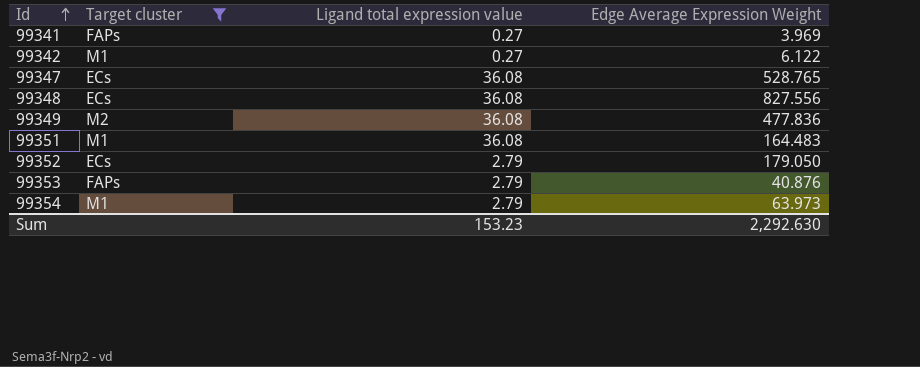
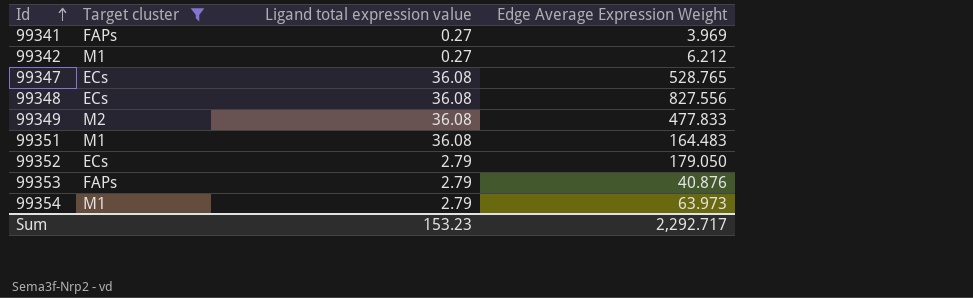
99342 | Edge Average Expression Weight: 6.122 -> 6.212
99349 | Edge Average Expression Weight: 477.836 -> 477.833
Sum | Edge Average Expression Weight: 2,292.630 -> 2,292.717

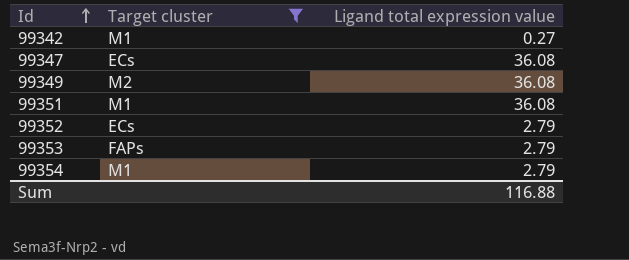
column Edge Average Expression Weight | position: 4 -> none
row 99341: FAPs | 0.27 | 3.969 -> none
row 99348: ECs | 36.08 | 827.556 -> none
Sum | Ligand total expression value: 153.23 -> 116.88

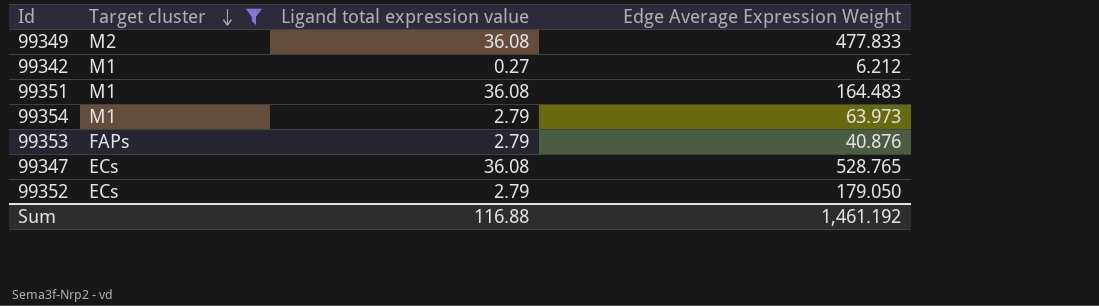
row order: Id ascending -> Target cluster descending
column Edge Average Expression Weight | position: none -> 4

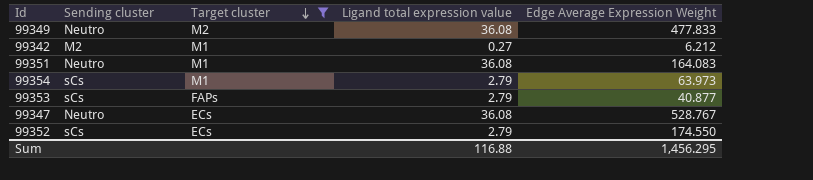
column Sending cluster | position: none -> 2
99351 | Edge Average Expression Weight: 164.483 -> 164.083
99353 | Edge Average Expression Weight: 40.876 -> 40.877
99347 | Edge Average Expression Weight: 528.765 -> 528.767
99352 | Edge Average Expression Weight: 179.050 -> 174.550
Sum | Edge Average Expression Weight: 1,461.192 -> 1,456.295

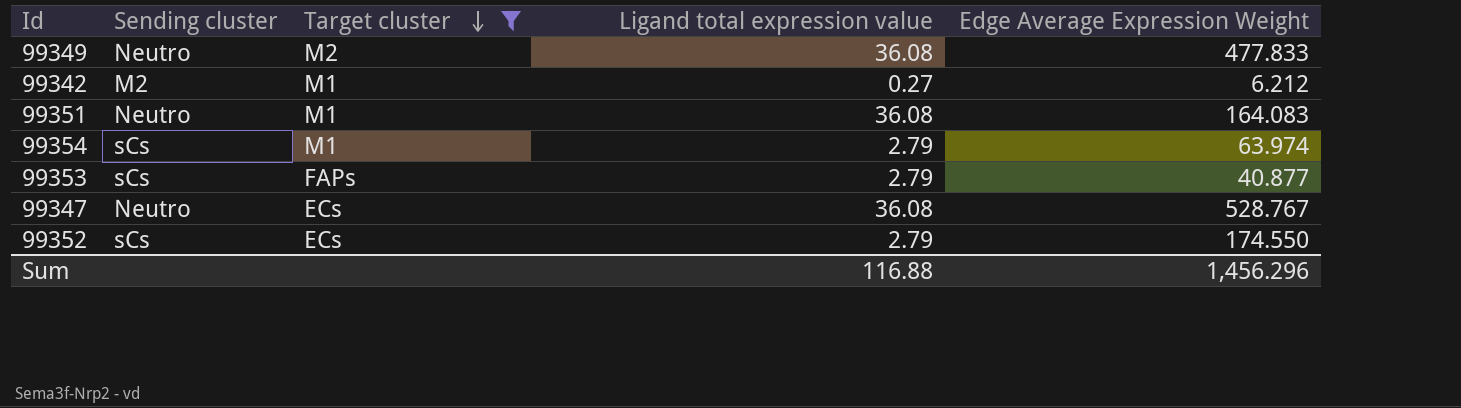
99354 | Edge Average Expression Weight: 63.973 -> 63.974
Sum | Edge Average Expression Weight: 1,456.295 -> 1,456.296

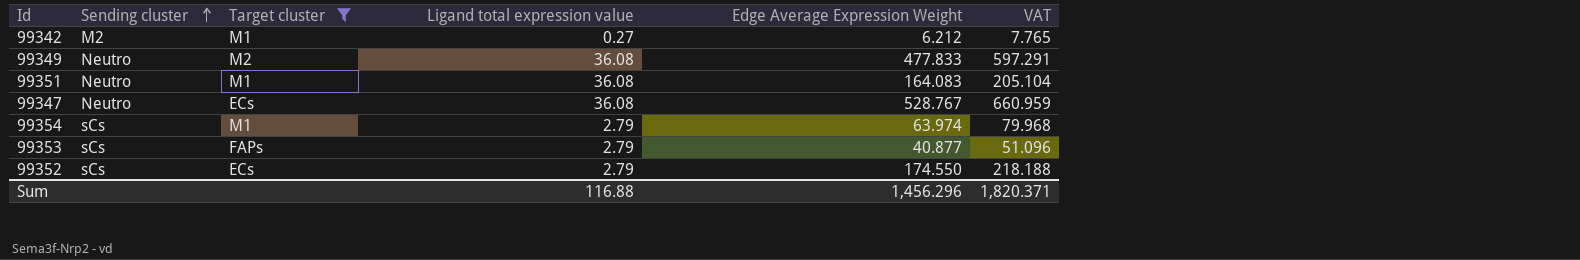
row order: Target cluster descending -> Sending cluster ascending
column VAT | formula: none -> [Edge Average Expression Weight] * 1.25

